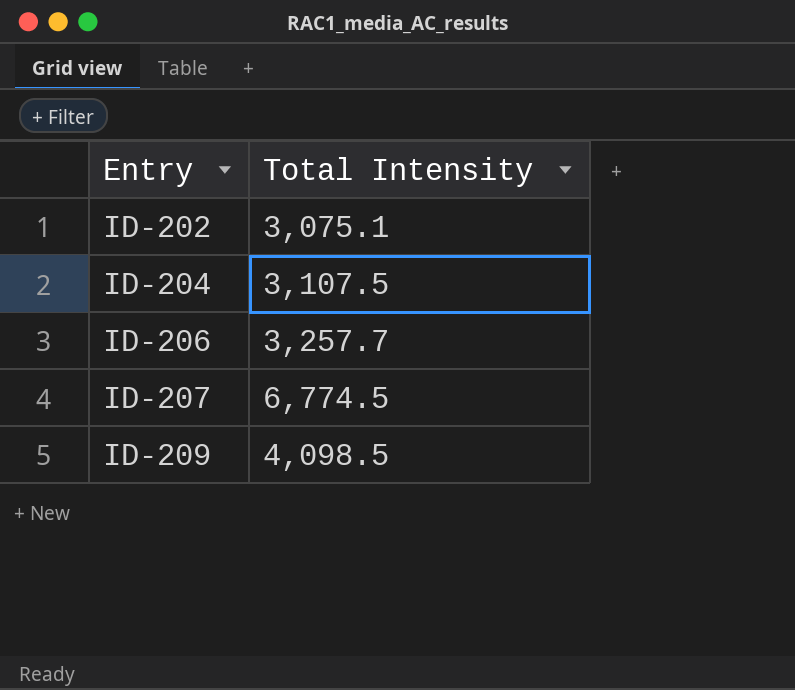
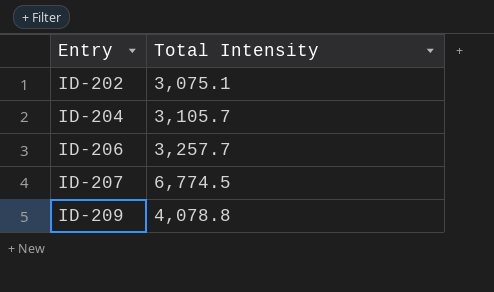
ID-204 | Total Intensity: 3,107.5 -> 3,105.7
ID-209 | Total Intensity: 4,098.5 -> 4,078.8

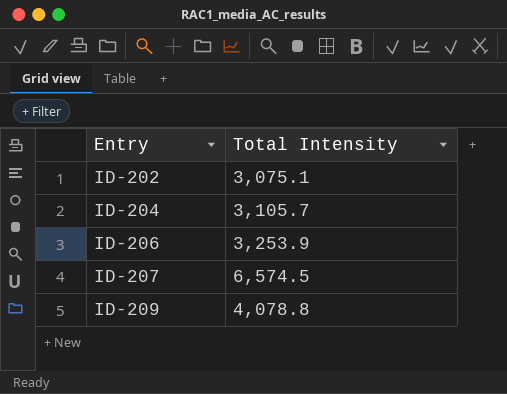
ID-206 | Total Intensity: 3,257.7 -> 3,253.9
ID-207 | Total Intensity: 6,774.5 -> 6,574.5

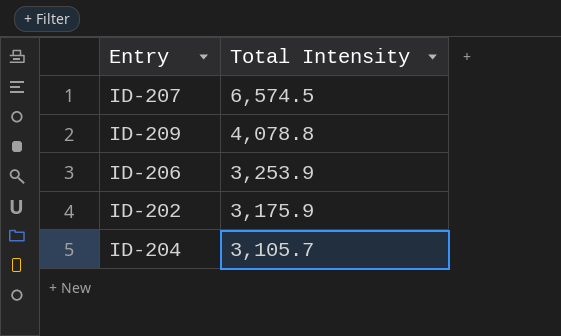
row order: Entry ascending -> Total Intensity descending
ID-202 | Total Intensity: 3,075.1 -> 3,175.9

